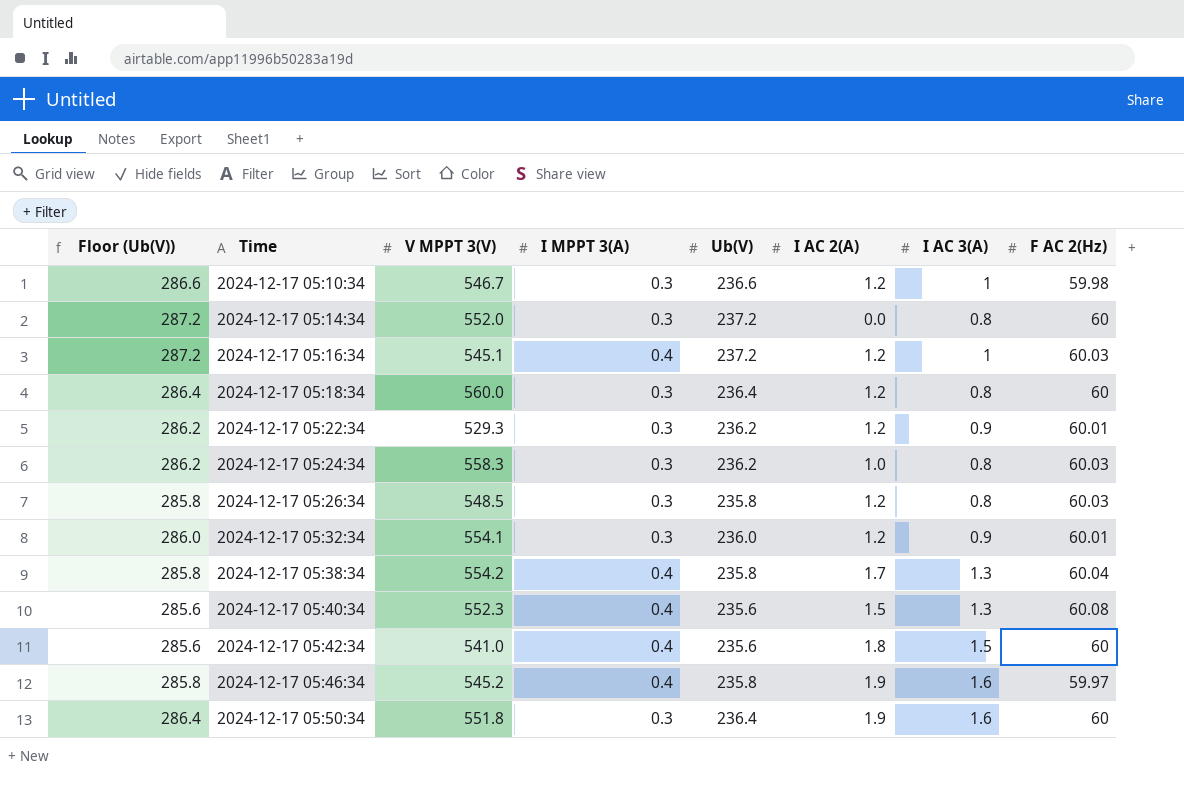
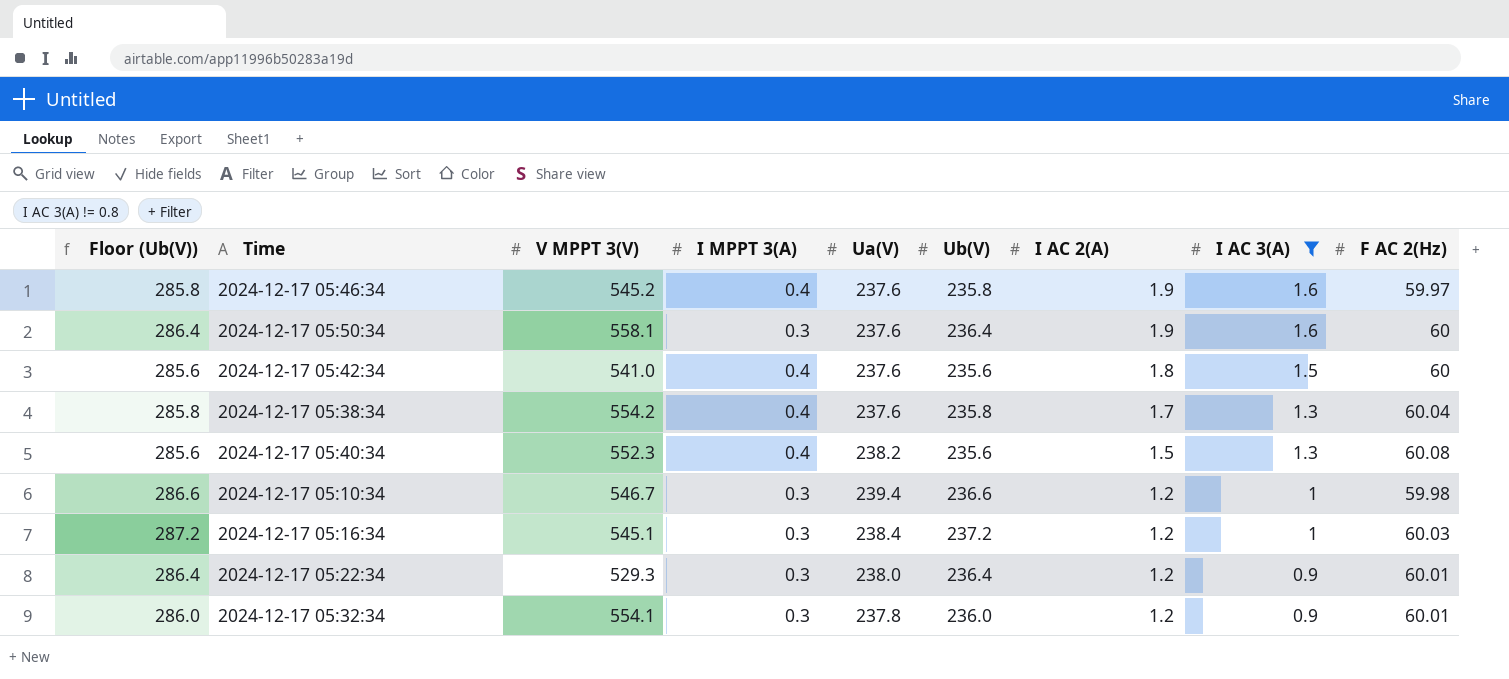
filter: none -> I AC 3(A) != 0.8
row order: Time ascending -> I AC 2(A) descending
column Ua(V) | position: none -> 5
2024-12-17 05:50:34 | V MPPT 3(V): 551.8 -> 558.1
2024-12-17 05:16:34 | I MPPT 3(A): 0.4 -> 0.3
2024-12-17 05:22:34 | Floor (Ub(V)): 286.2 -> 286.4
2024-12-17 05:22:34 | Ub(V): 236.2 -> 236.4

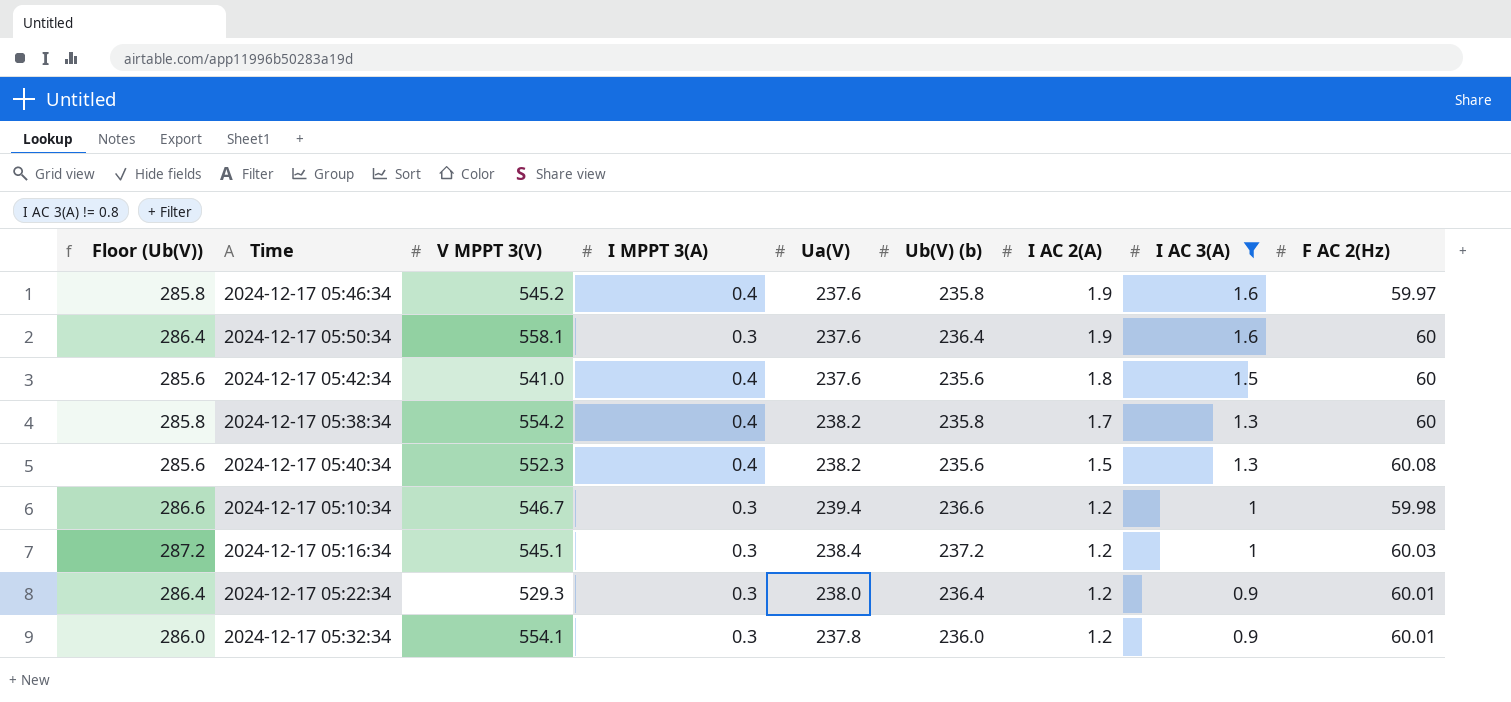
column name: Ub(V) -> Ub(V) (b)
2024-12-17 05:38:34 | Ua(V): 237.6 -> 238.2
2024-12-17 05:38:34 | F AC 2(Hz): 60.04 -> 60

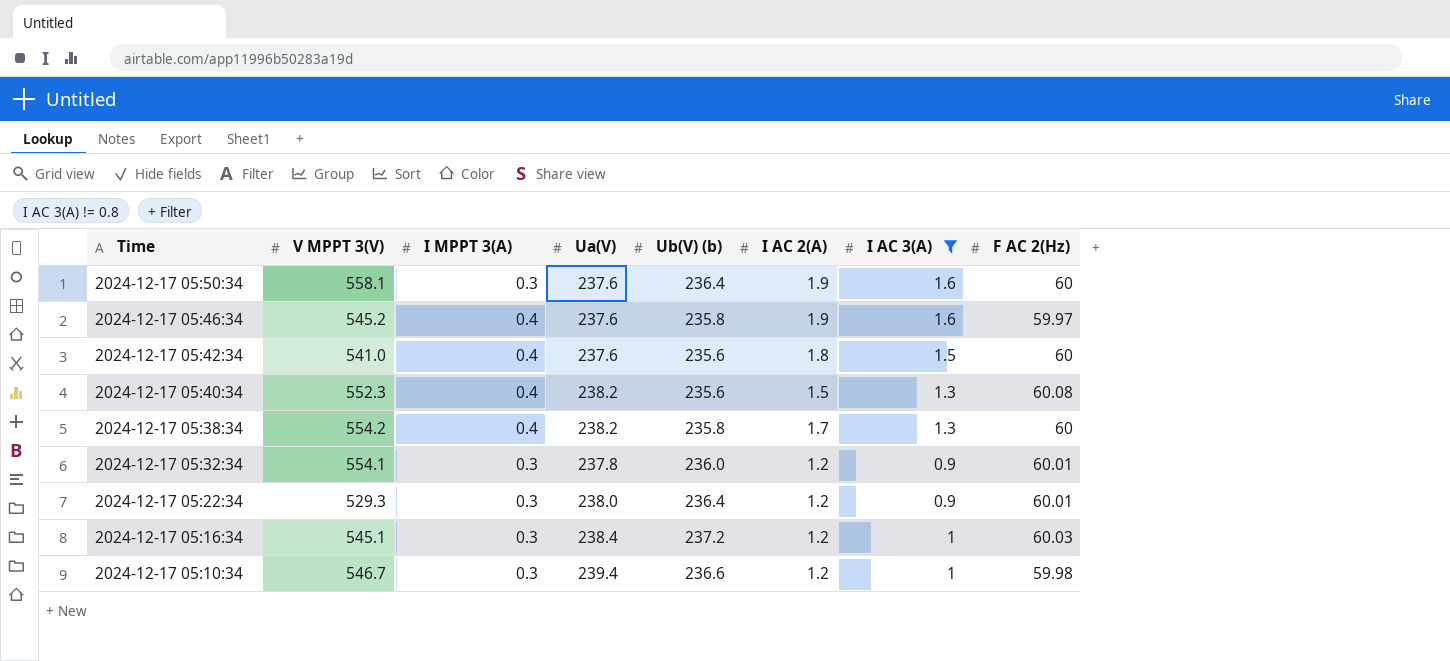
row order: I AC 2(A) descending -> Time descending
column Floor (Ub(V)) | formula: [Ub(V) (b)] + 50 -> none

